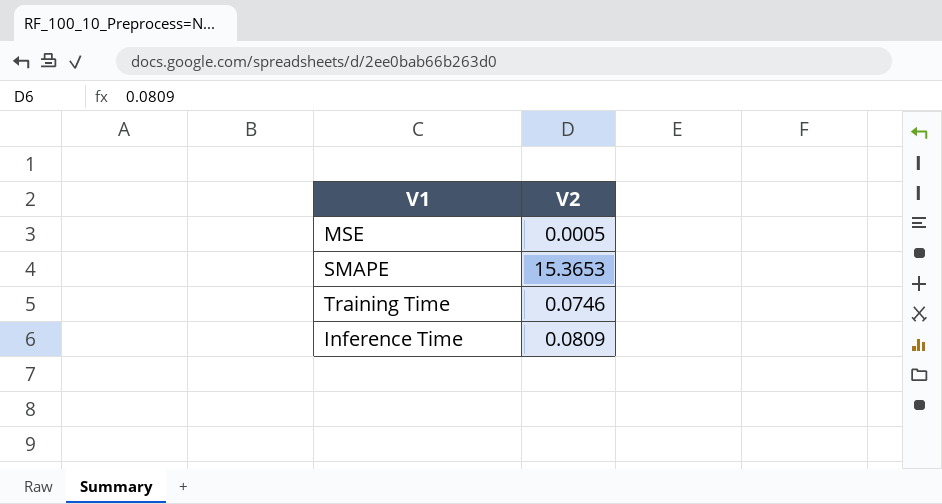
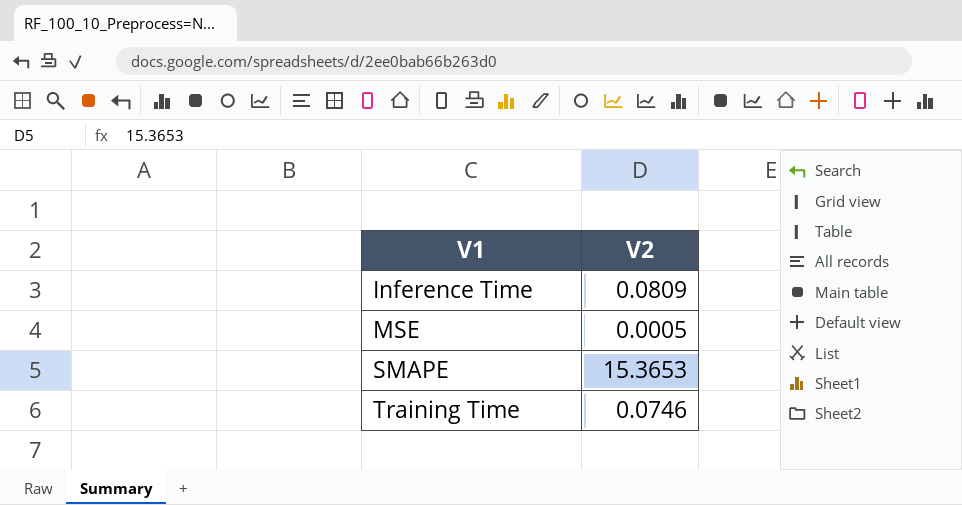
row order: none -> V1 ascending

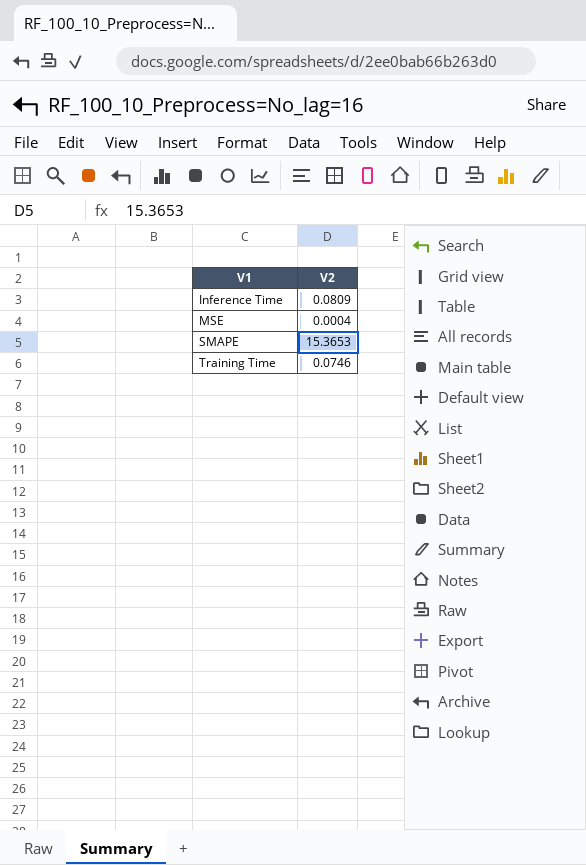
MSE | V2: 0.0005 -> 0.0004

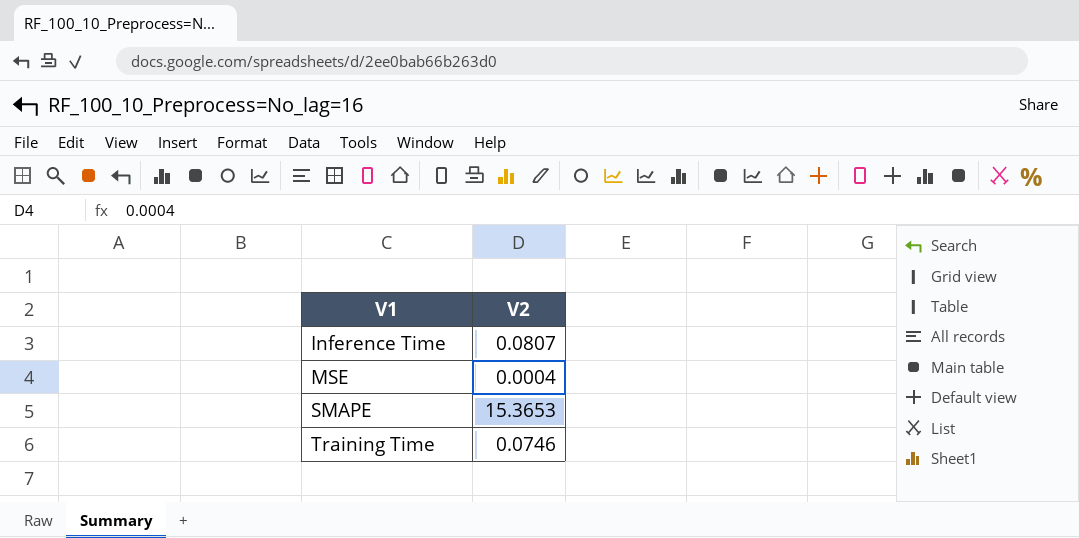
Inference Time | V2: 0.0809 -> 0.0807

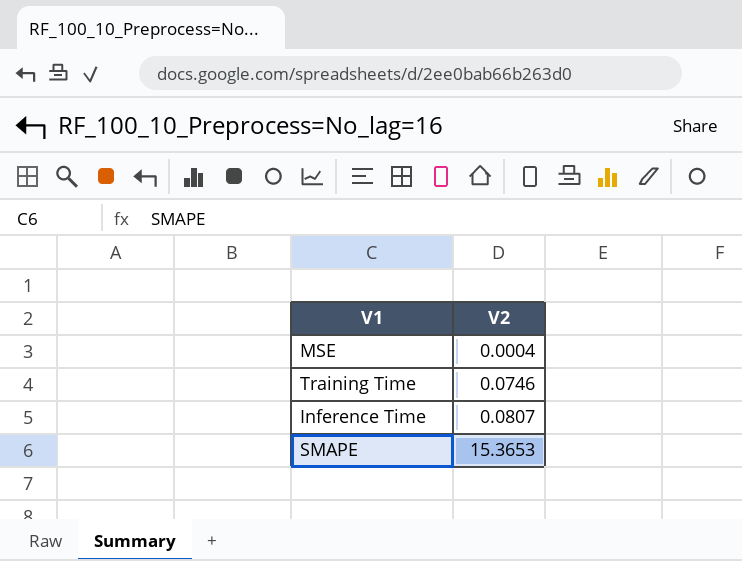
row order: V1 ascending -> V2 ascending

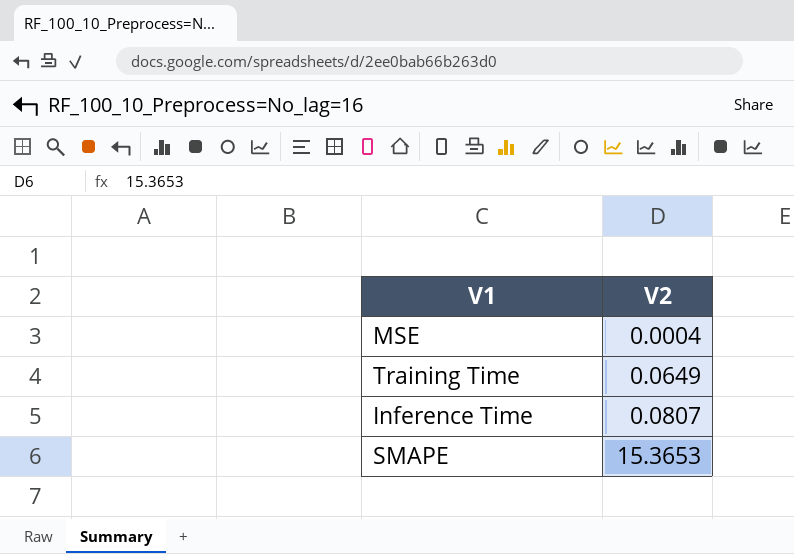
Training Time | V2: 0.0746 -> 0.0649

